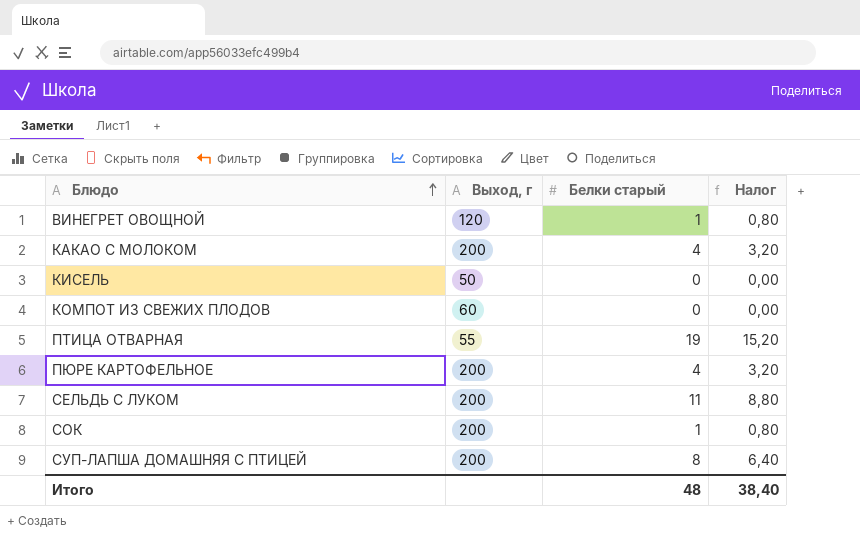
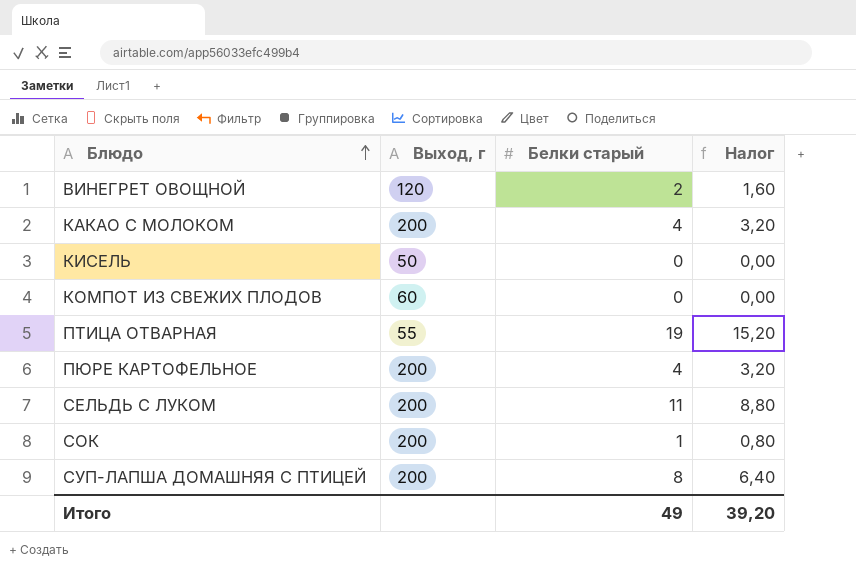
ВИНЕГРЕТ ОВОЩНОЙ | Белки старый: 1 -> 2
ВИНЕГРЕТ ОВОЩНОЙ | Налог: 0,80 -> 1,60
Итого | Белки старый: 48 -> 49
Итого | Налог: 38,40 -> 39,20

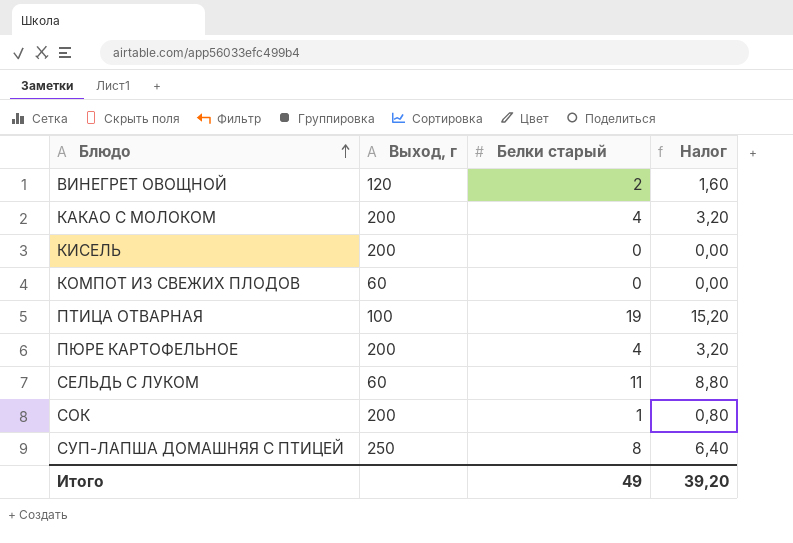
КИСЕЛЬ | Выход, г: 50 -> 200
ПТИЦА ОТВАРНАЯ | Выход, г: 55 -> 100
СЕЛЬДЬ С ЛУКОМ | Выход, г: 200 -> 60
СУП-ЛАПША ДОМАШНЯЯ С ПТИЦЕЙ | Выход, г: 200 -> 250

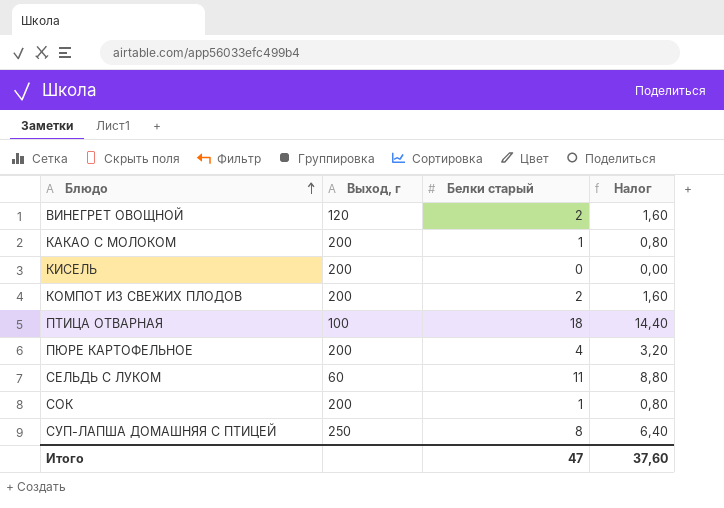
КАКАО С МОЛОКОМ | Белки старый: 4 -> 1
КАКАО С МОЛОКОМ | Налог: 3,20 -> 0,80
КОМПОТ ИЗ СВЕЖИХ ПЛОДОВ | Выход, г: 60 -> 200
КОМПОТ ИЗ СВЕЖИХ ПЛОДОВ | Белки старый: 0 -> 2
КОМПОТ ИЗ СВЕЖИХ ПЛОДОВ | Налог: 0,00 -> 1,60
ПТИЦА ОТВАРНАЯ | Белки старый: 19 -> 18
ПТИЦА ОТВАРНАЯ | Налог: 15,20 -> 14,40
Итого | Белки старый: 49 -> 47
Итого | Налог: 39,20 -> 37,60

